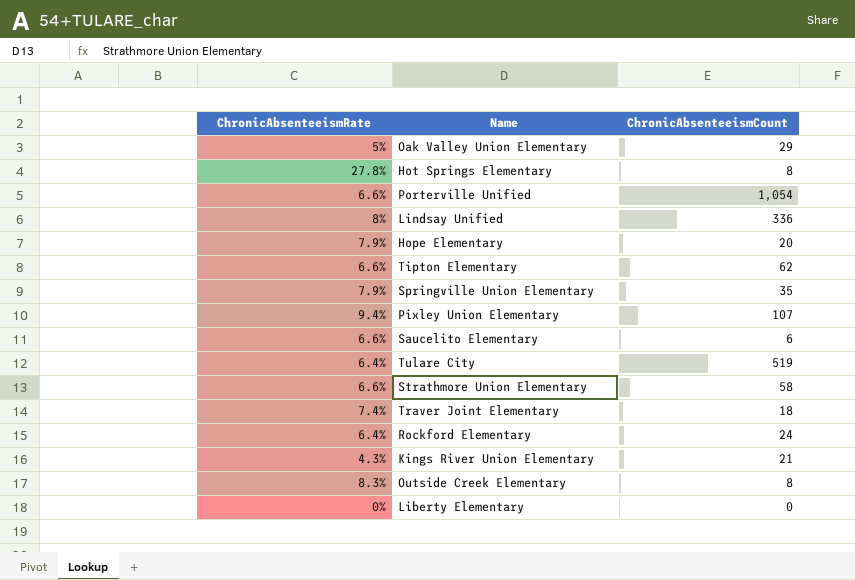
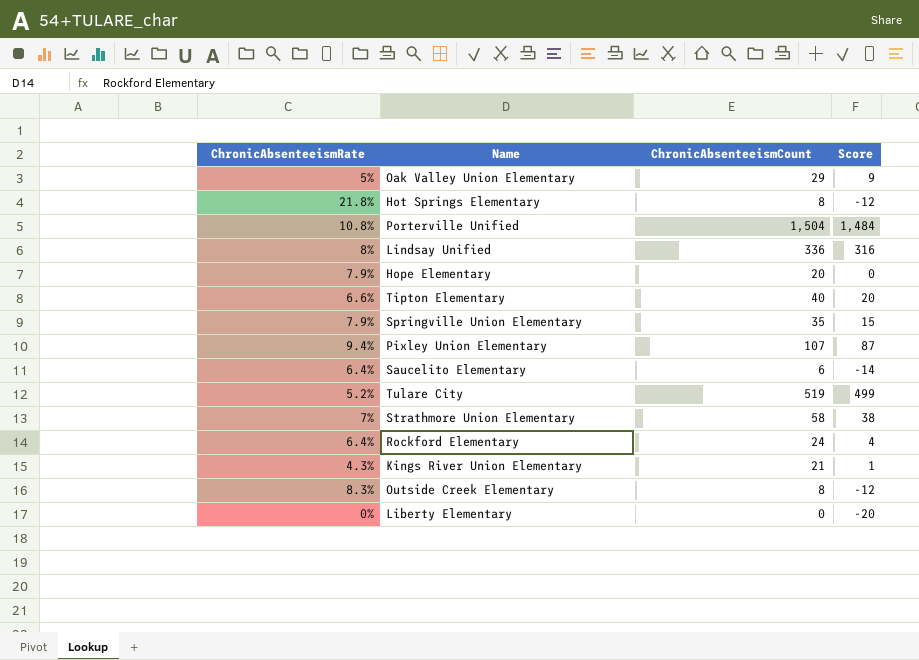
column Score | formula: none -> [ChronicAbsenteeismCount] - 20
row Traver Joint Elementary: 7.4% | 18 -> none
Hot Springs Elementary | ChronicAbsenteeismRate: 27.8% -> 21.8%
Porterville Unified | ChronicAbsenteeismRate: 6.6% -> 10.8%
Porterville Unified | ChronicAbsenteeismCount: 1,054 -> 1,504
Tipton Elementary | ChronicAbsenteeismCount: 62 -> 40
Saucelito Elementary | ChronicAbsenteeismRate: 6.6% -> 6.4%
Tulare City | ChronicAbsenteeismRate: 6.4% -> 5.2%
Strathmore Union Elementary | ChronicAbsenteeismRate: 6.6% -> 7%

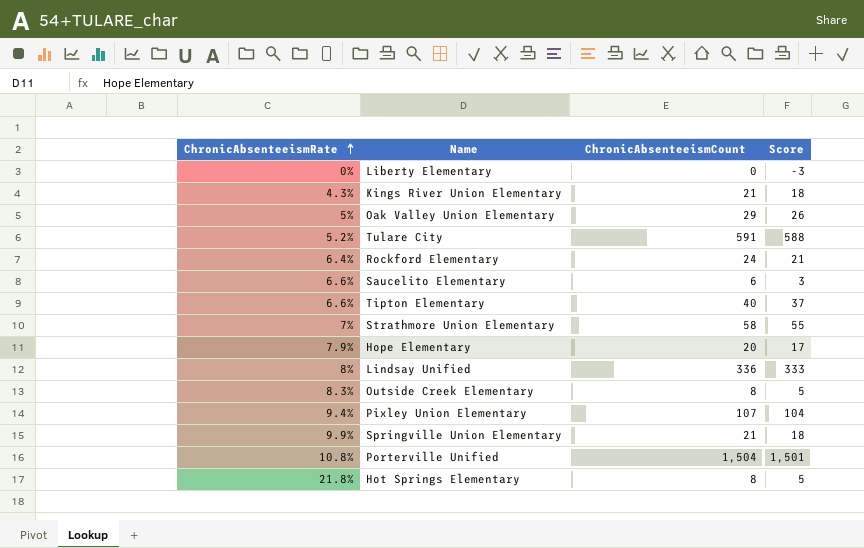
row order: none -> ChronicAbsenteeismRate ascending
column Score | formula: [ChronicAbsenteeismCount] - 20 -> [ChronicAbsenteeismCount] - 3
Tulare City | ChronicAbsenteeismCount: 519 -> 591
Saucelito Elementary | ChronicAbsenteeismRate: 6.4% -> 6.6%
Springville Union Elementary | ChronicAbsenteeismRate: 7.9% -> 9.9%
Springville Union Elementary | ChronicAbsenteeismCount: 35 -> 21

